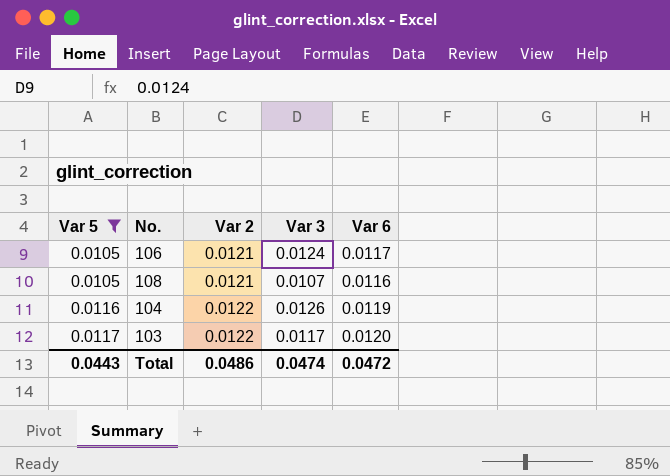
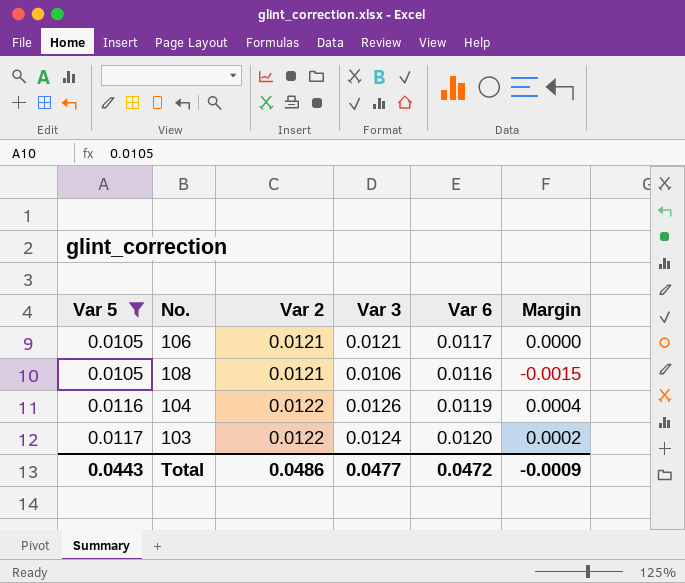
column Margin | formula: none -> [Var 3] - [Var 2]
106 | Var 3: 0.0124 -> 0.0121
108 | Var 3: 0.0107 -> 0.0106
103 | Var 3: 0.0117 -> 0.0124
Total | Var 3: 0.0474 -> 0.0477

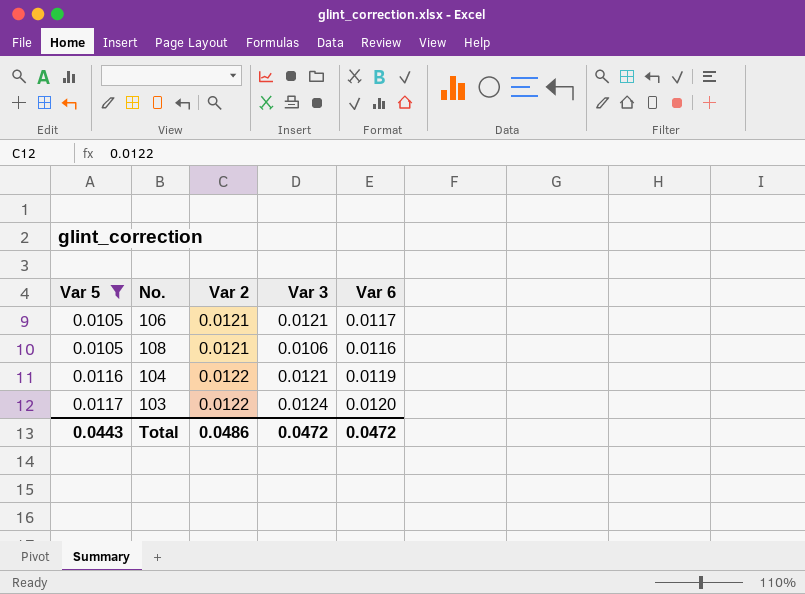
column Margin | formula: [Var 3] - [Var 2] -> none
104 | Var 3: 0.0126 -> 0.0121
Total | Var 3: 0.0477 -> 0.0472

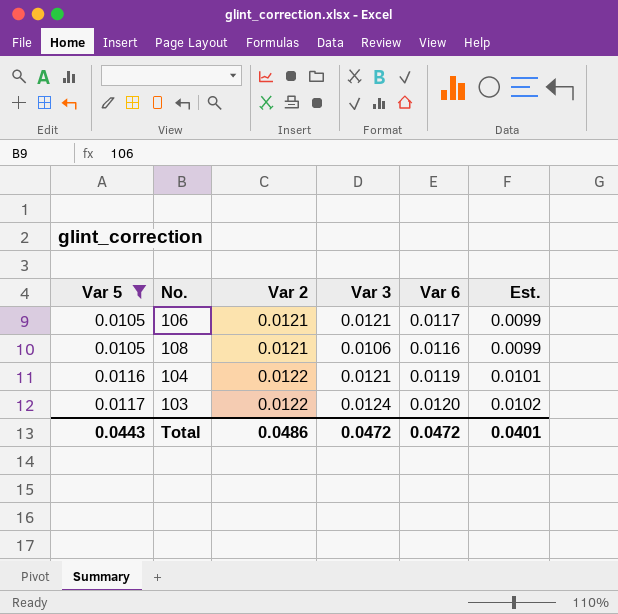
column Est. | formula: none -> [Var 6] * 0.85

